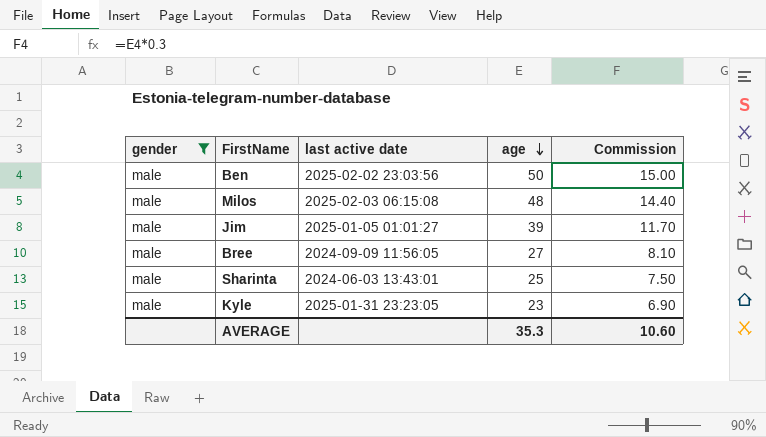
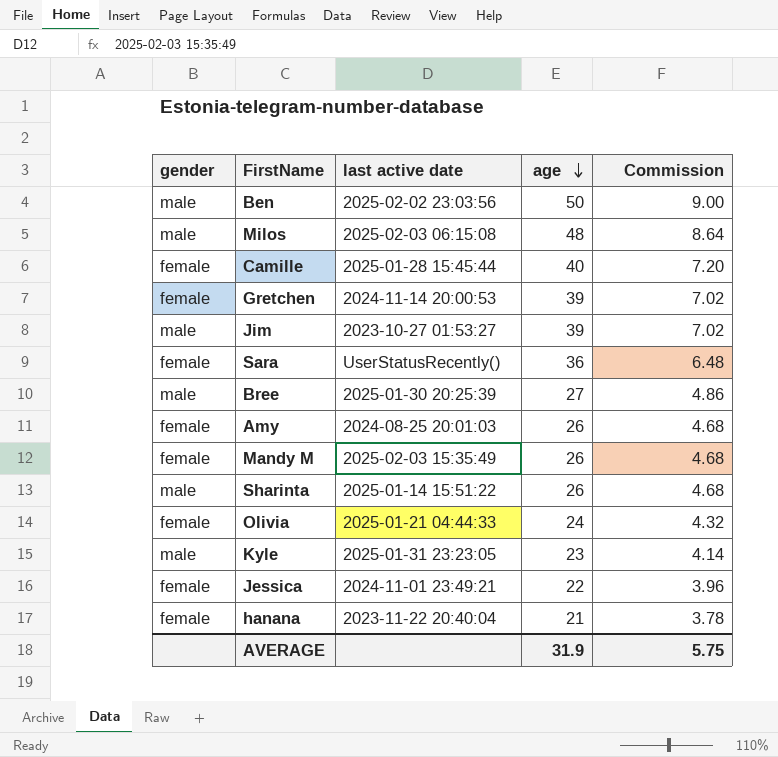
filter: gender = male -> none
column Commission | formula: [age] * 0.3 -> [age] * 0.18
Jim | last active date: 2025-01-05 01:01:27 -> 2023-10-27 01:53:27
Bree | last active date: 2024-09-09 11:56:05 -> 2025-01-30 20:25:39
Sharinta | last active date: 2024-06-03 13:43:01 -> 2025-01-14 15:51:22
Sharinta | age: 25 -> 26
AVERAGE | age: 35.3 -> 31.9
AVERAGE | Commission: 10.60 -> 5.75

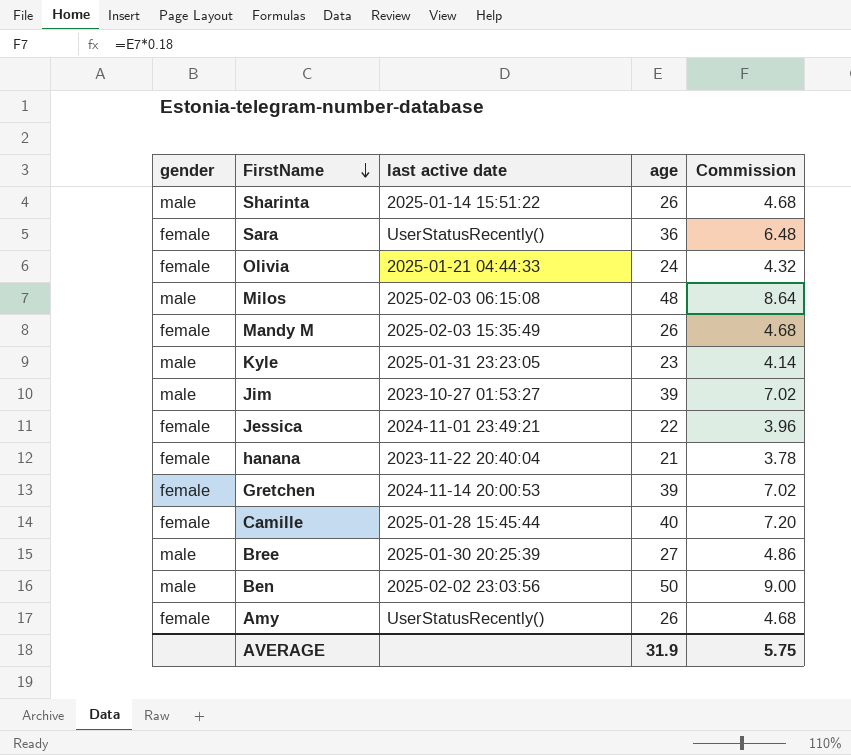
row order: age descending -> FirstName descending
Amy | last active date: 2024-08-25 20:01:03 -> UserStatusRecently()

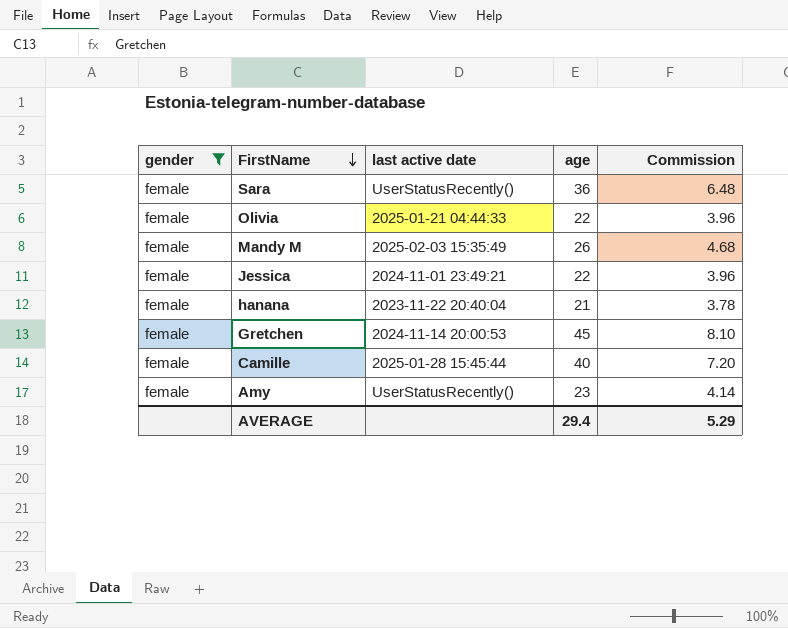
filter: none -> gender = female
Olivia | age: 24 -> 22
Olivia | Commission: 4.32 -> 3.96
Gretchen | age: 39 -> 45
Gretchen | Commission: 7.02 -> 8.10
Amy | age: 26 -> 23
Amy | Commission: 4.68 -> 4.14
AVERAGE | age: 31.9 -> 29.4
AVERAGE | Commission: 5.75 -> 5.29

